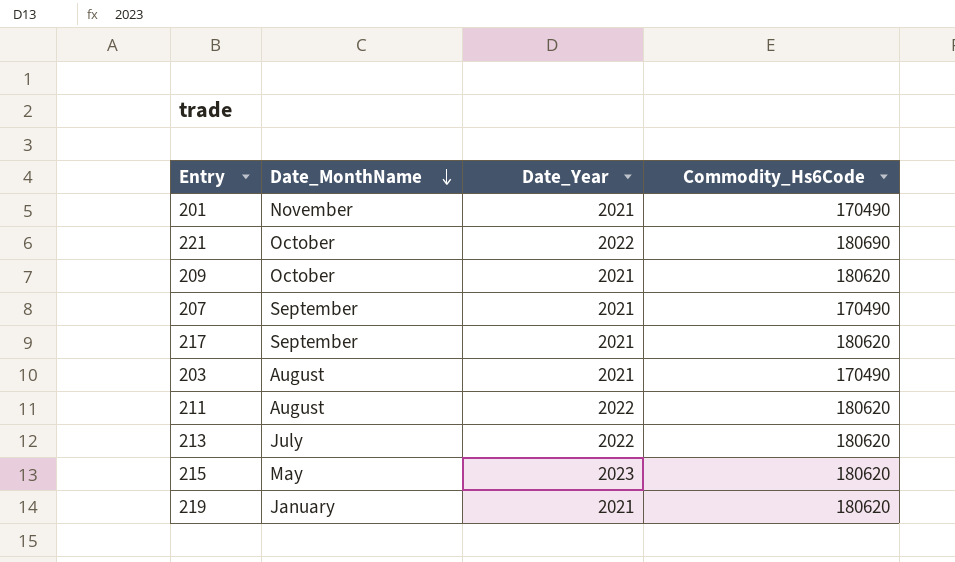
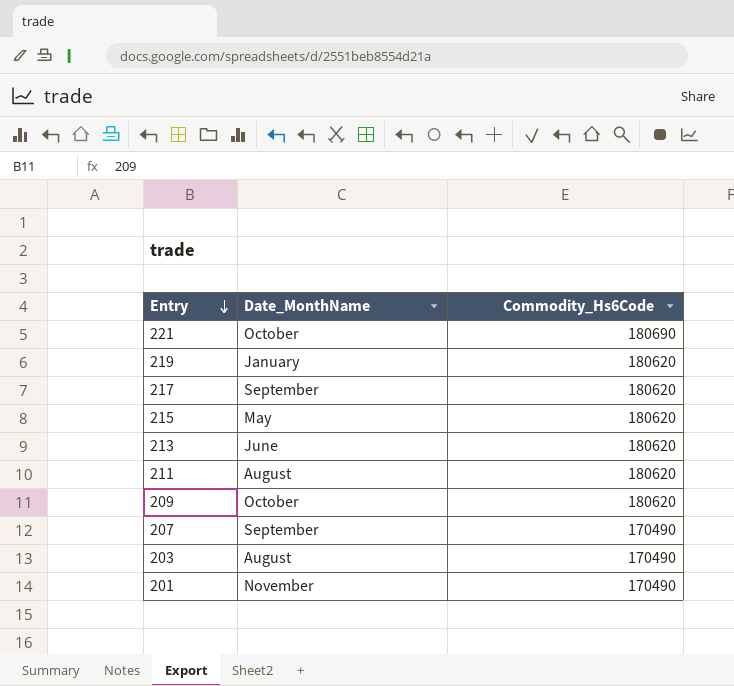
row order: Date_MonthName descending -> Entry descending
column Date_Year | position: 3 -> none
213 | Date_MonthName: July -> June

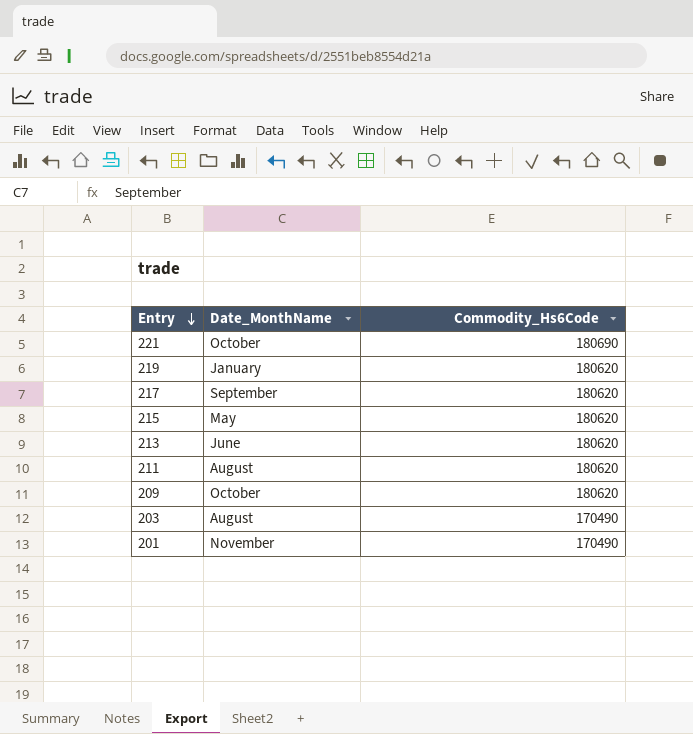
row 207: September | 170490 -> none

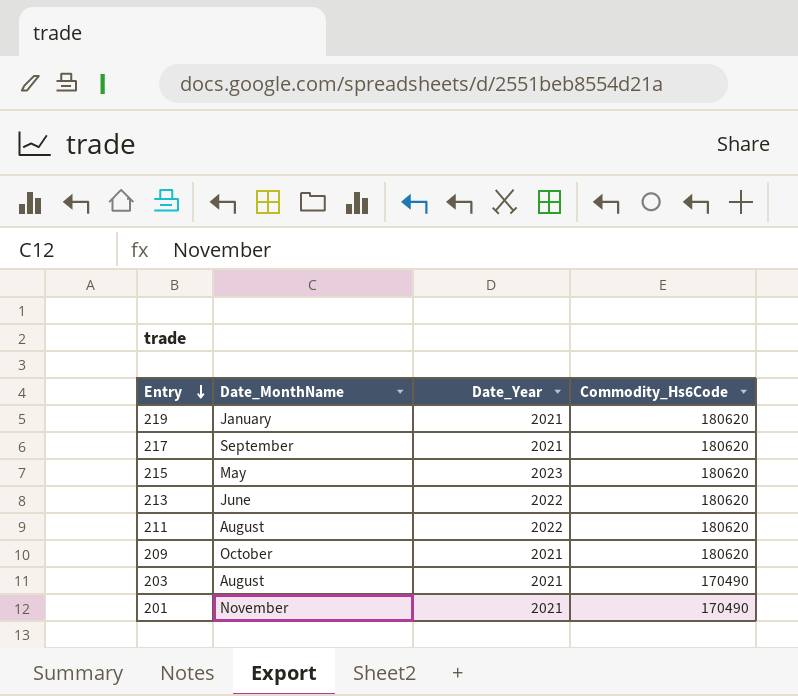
column Date_Year | position: none -> 3
row 221: October | 180690 -> none

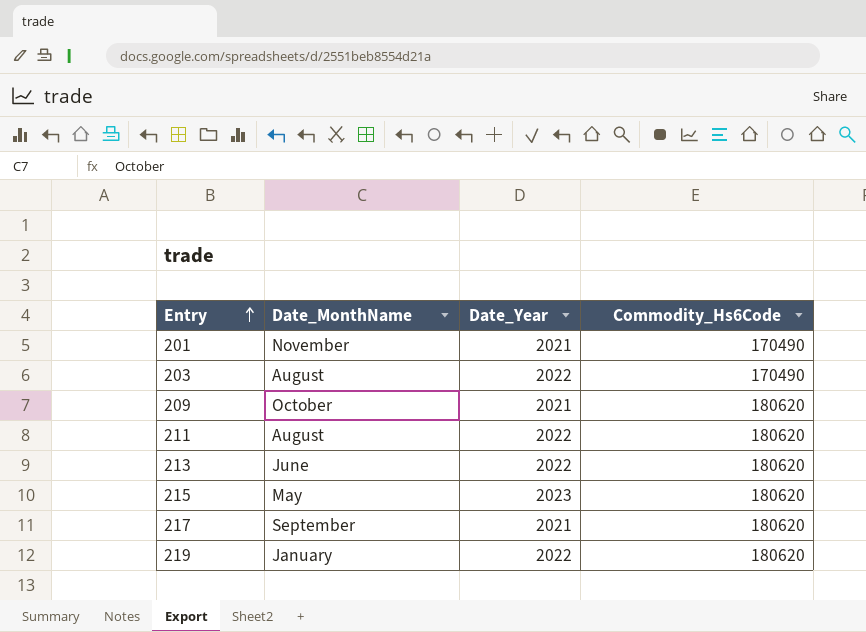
row order: Entry descending -> Entry ascending
203 | Date_Year: 2021 -> 2022
219 | Date_Year: 2021 -> 2022

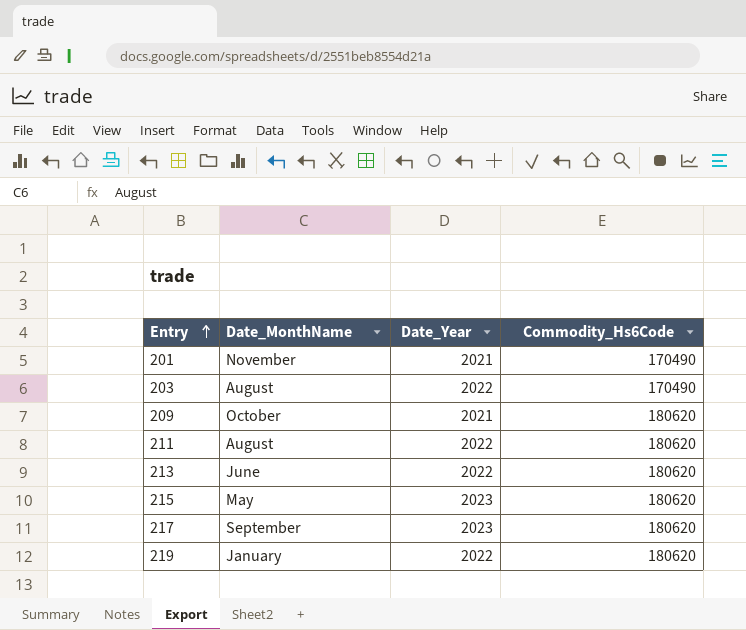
217 | Date_Year: 2021 -> 2023

